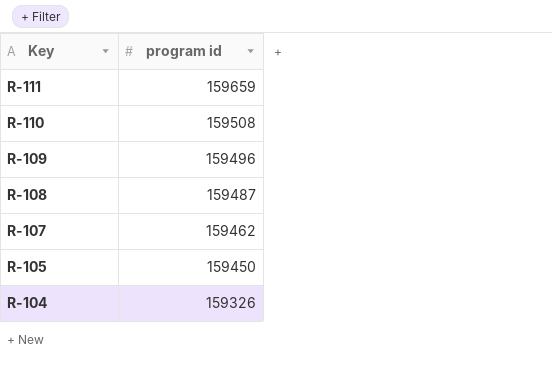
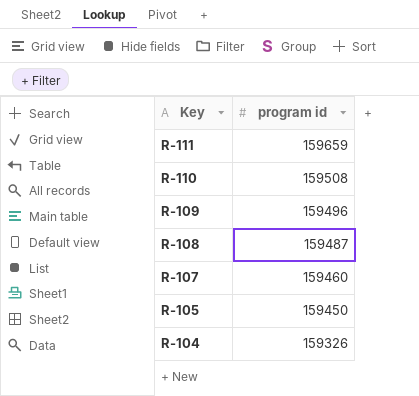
R-107 | program id: 159462 -> 159460

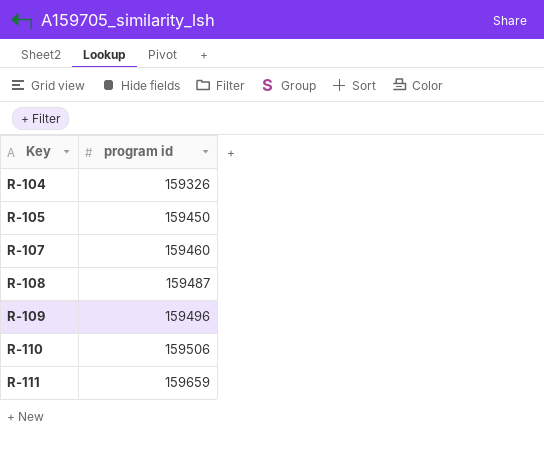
row order: Key descending -> Key ascending
R-110 | program id: 159508 -> 159506

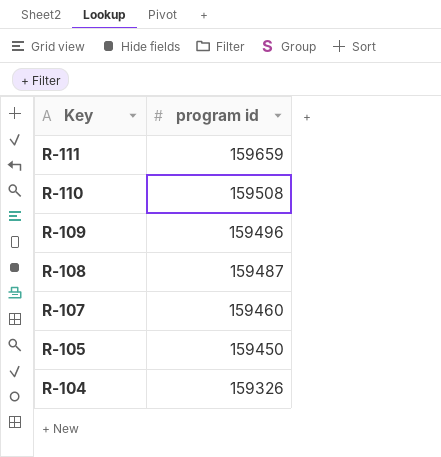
row order: Key ascending -> Key descending
R-110 | program id: 159506 -> 159508

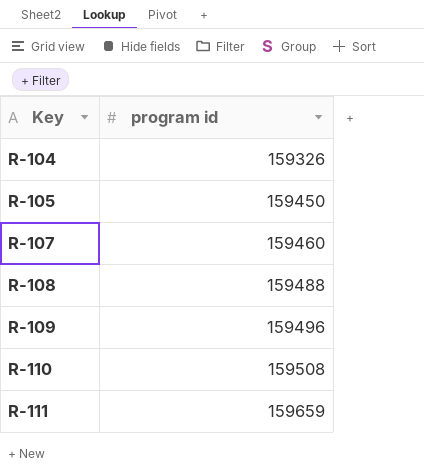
row order: Key descending -> Key ascending
R-108 | program id: 159487 -> 159488

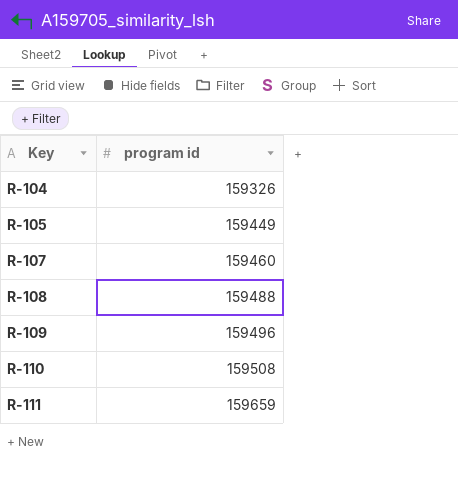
R-105 | program id: 159450 -> 159449

